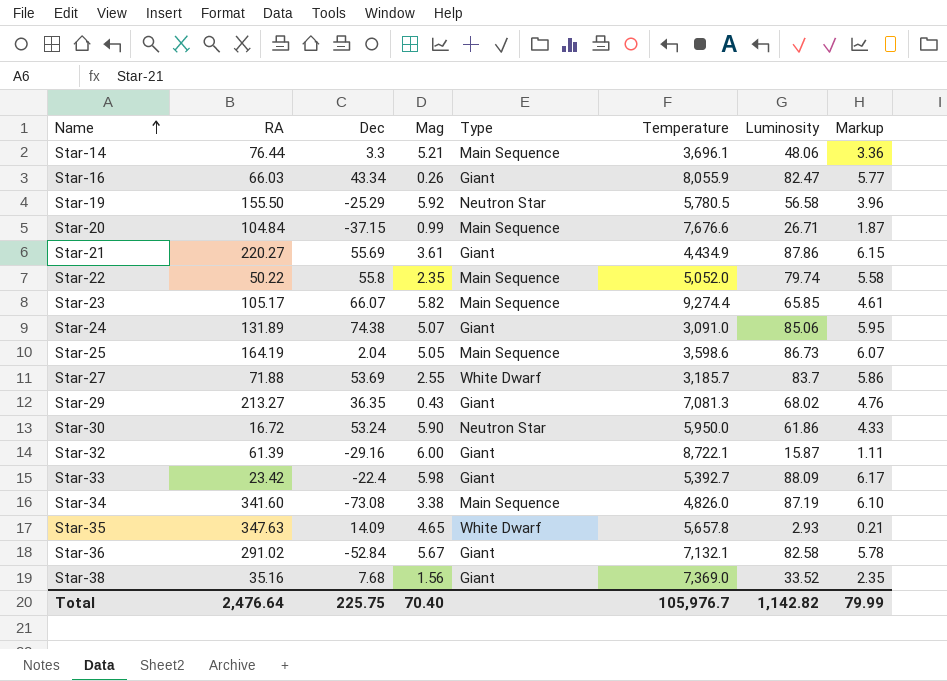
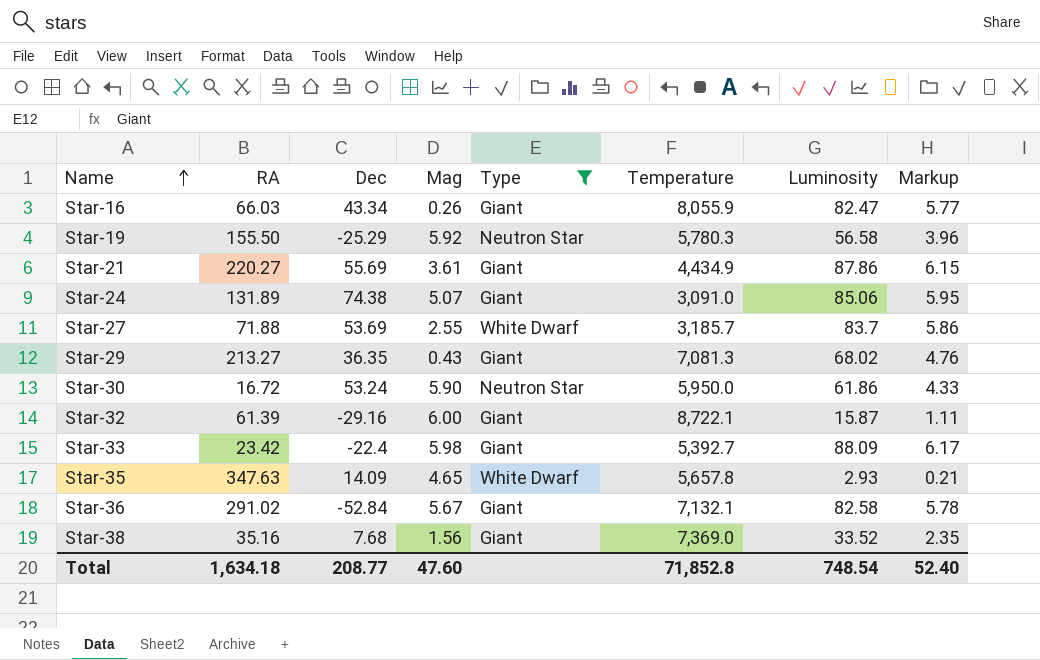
filter: none -> Type != Main Sequence
Star-19 | Temperature: 5,780.5 -> 5,780.3
Total | RA: 2,476.64 -> 1,634.18
Total | Dec: 225.75 -> 208.77
Total | Mag: 70.40 -> 47.60
Total | Temperature: 105,976.7 -> 71,852.8
Total | Luminosity: 1,142.82 -> 748.54
Total | Markup: 79.99 -> 52.40

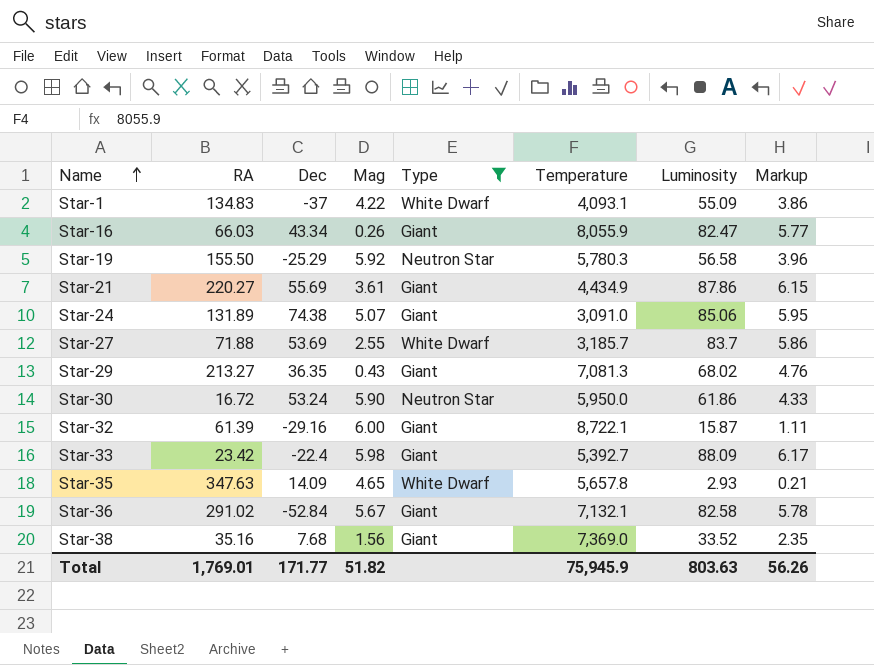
row Star-1: none -> 134.83 | -37 | 4.22 | White Dwarf | 4,093.1 | 55.09 | 3.86
Total | RA: 1,634.18 -> 1,769.01
Total | Dec: 208.77 -> 171.77
Total | Mag: 47.60 -> 51.82
Total | Temperature: 71,852.8 -> 75,945.9
Total | Luminosity: 748.54 -> 803.63
Total | Markup: 52.40 -> 56.26

